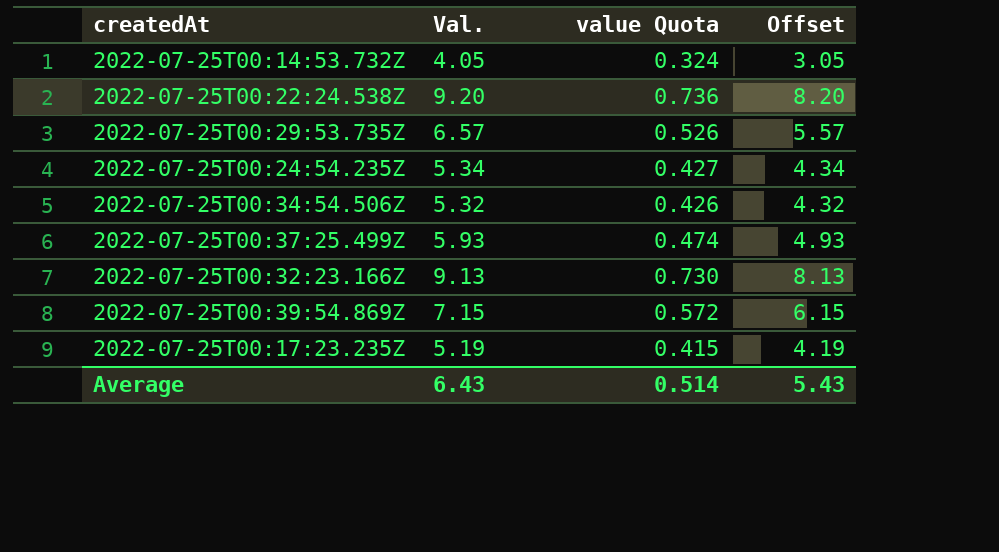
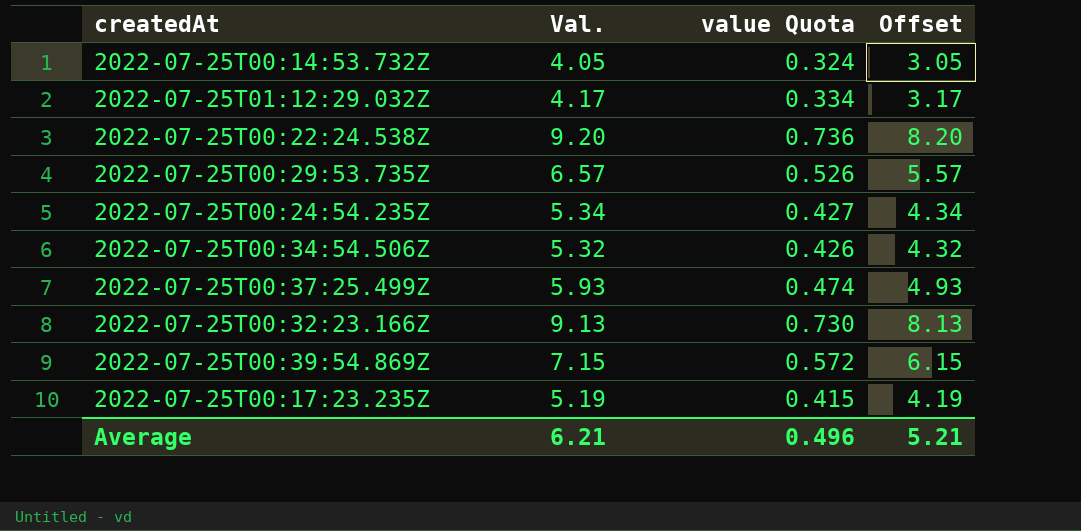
row 2022-07-25T01:12:29.032Z: none -> 4.17 | 0.334 | 3.17
Average | Val.: 6.43 -> 6.21
Average | value Quota: 0.514 -> 0.496
Average | Offset: 5.43 -> 5.21

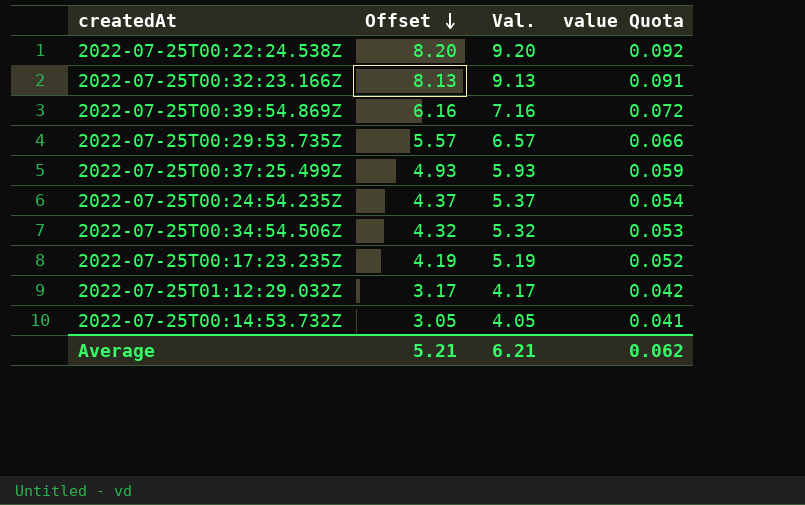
row order: none -> Offset descending
column Offset | position: 4 -> 2
column value Quota | formula: [Val.] * 0.08 -> [Val.] * 0.01
2022-07-25T00:39:54.869Z | Offset: 6.15 -> 6.16
2022-07-25T00:39:54.869Z | Val.: 7.15 -> 7.16
2022-07-25T00:24:54.235Z | Offset: 4.34 -> 4.37
2022-07-25T00:24:54.235Z | Val.: 5.34 -> 5.37
Average | value Quota: 0.496 -> 0.062

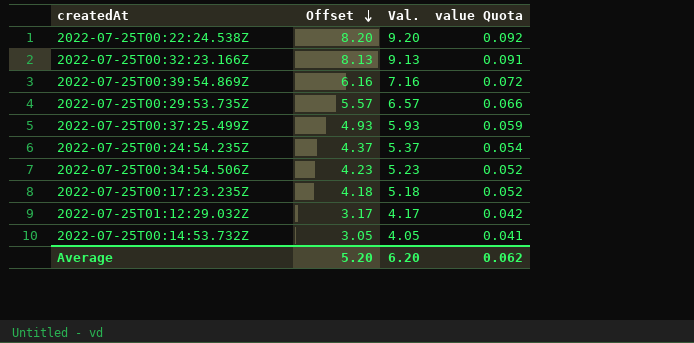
2022-07-25T00:34:54.506Z | Offset: 4.32 -> 4.23
2022-07-25T00:34:54.506Z | Val.: 5.32 -> 5.23
2022-07-25T00:34:54.506Z | value Quota: 0.053 -> 0.052
2022-07-25T00:17:23.235Z | Offset: 4.19 -> 4.18
2022-07-25T00:17:23.235Z | Val.: 5.19 -> 5.18
Average | Offset: 5.21 -> 5.20
Average | Val.: 6.21 -> 6.20

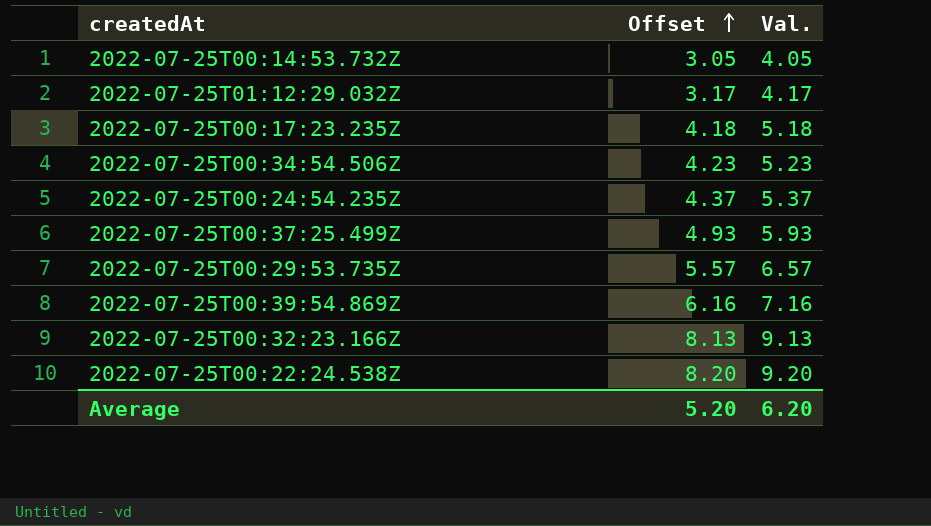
row order: Offset descending -> Offset ascending
column value Quota | formula: [Val.] * 0.01 -> none

